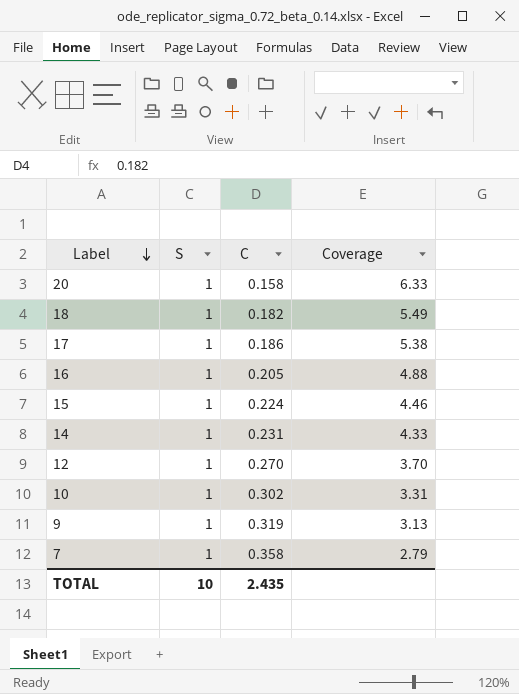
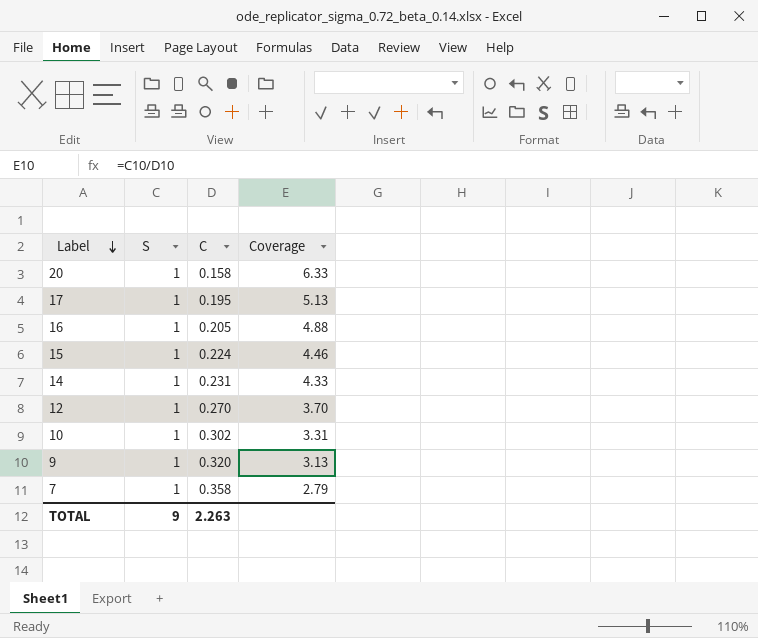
row 18: 1 | 0.182 | 5.49 -> none
17 | C: 0.186 -> 0.195
17 | Coverage: 5.38 -> 5.13
9 | C: 0.319 -> 0.320
TOTAL | S: 10 -> 9
TOTAL | C: 2.435 -> 2.263

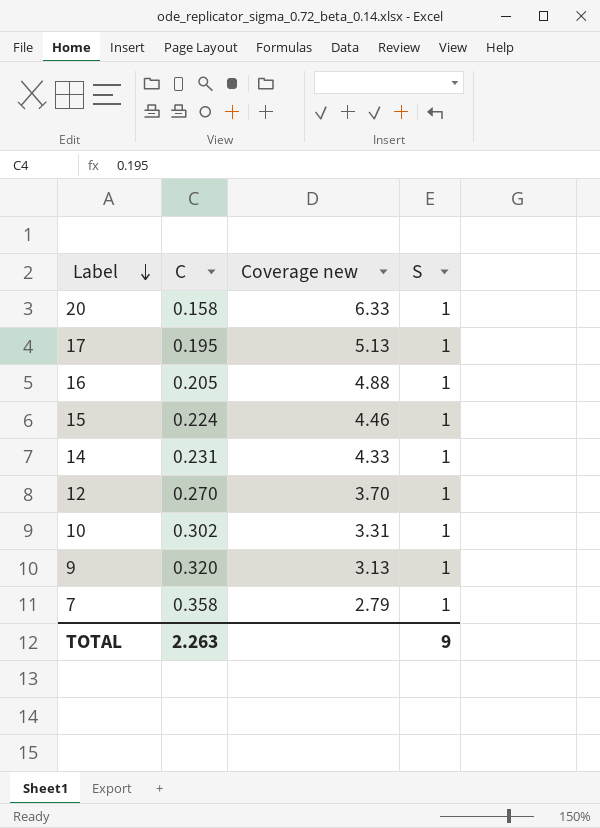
column name: Coverage -> Coverage new
column S | position: 2 -> 4

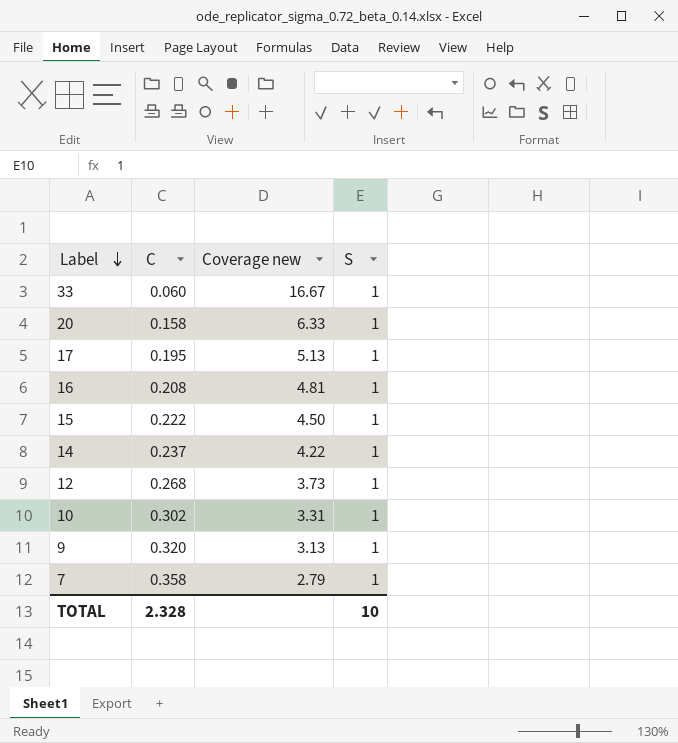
row 33: none -> 0.060 | 16.67 | 1
16 | C: 0.205 -> 0.208
16 | Coverage new: 4.88 -> 4.81
15 | C: 0.224 -> 0.222
15 | Coverage new: 4.46 -> 4.50
14 | C: 0.231 -> 0.237
14 | Coverage new: 4.33 -> 4.22
12 | C: 0.270 -> 0.268
12 | Coverage new: 3.70 -> 3.73
TOTAL | C: 2.263 -> 2.328
TOTAL | S: 9 -> 10

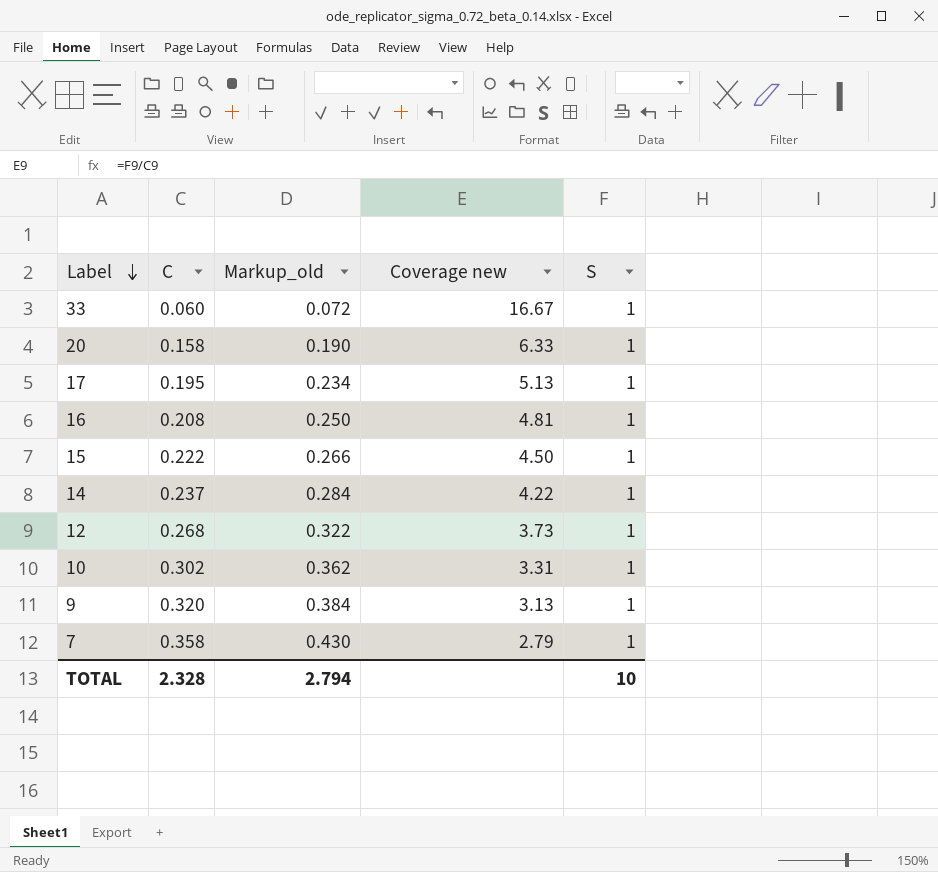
column Markup_old | formula: none -> [C] * 1.2

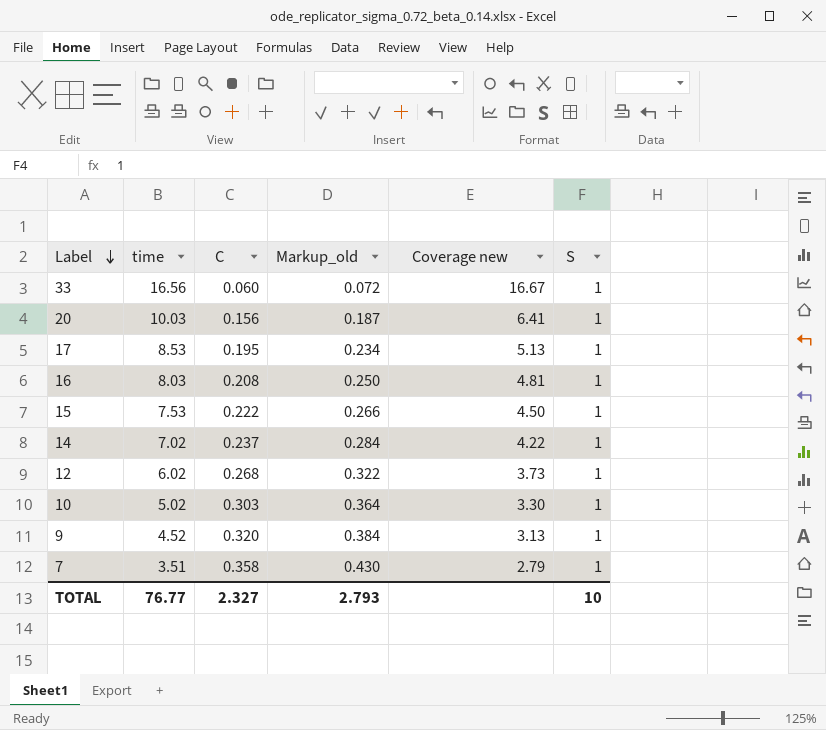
column time | position: none -> 2
20 | C: 0.158 -> 0.156
20 | Markup_old: 0.190 -> 0.187
20 | Coverage new: 6.33 -> 6.41
10 | C: 0.302 -> 0.303
10 | Markup_old: 0.362 -> 0.364
10 | Coverage new: 3.31 -> 3.30
TOTAL | C: 2.328 -> 2.327
TOTAL | Markup_old: 2.794 -> 2.793

